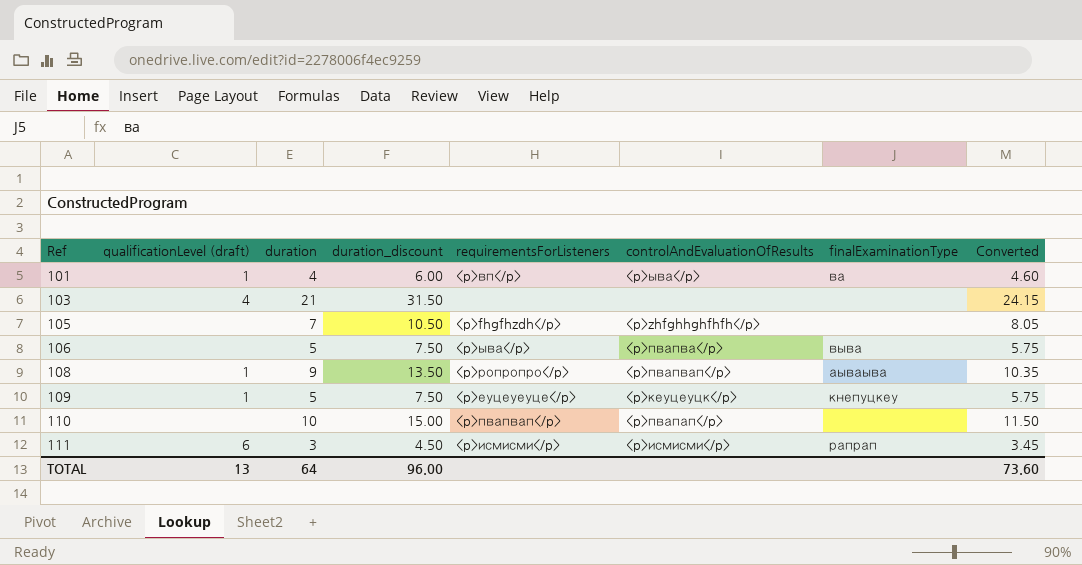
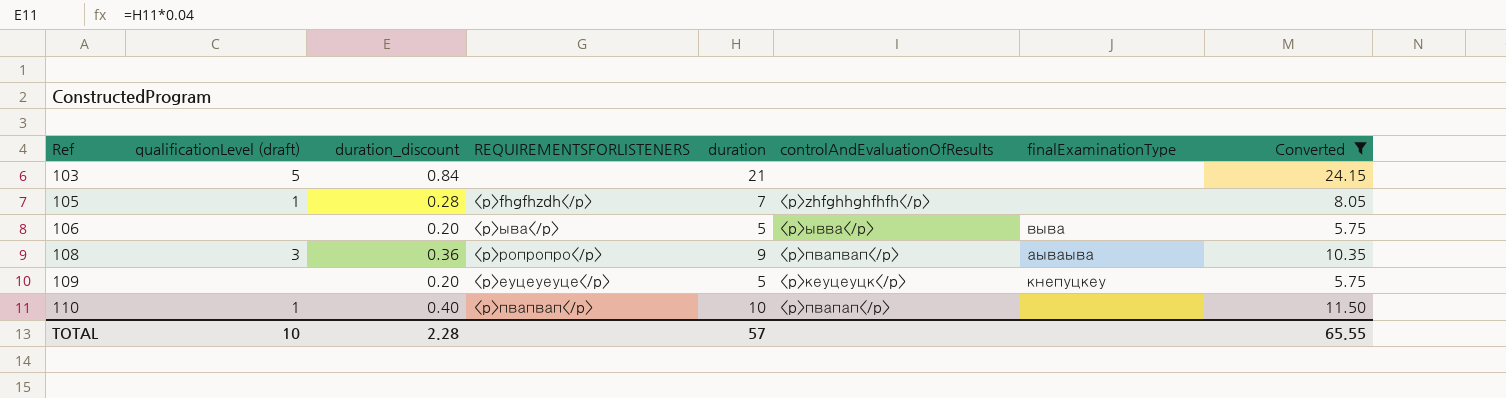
filter: none -> Converted >= 5.75
column duration_discount | formula: [duration] * 1.5 -> [duration] * 0.04
column name: requirementsForListeners -> REQUIREMENTSFORLISTENERS
column duration | position: 3 -> 5
103 | qualificationLevel (draft): 4 -> 5
105 | qualificationLevel (draft): none -> 1
106 | controlAndEvaluationOfResults: <p>пвапва</p> -> <p>ывва</p>
108 | qualificationLevel (draft): 1 -> 3
109 | qualificationLevel (draft): 1 -> none
110 | qualificationLevel (draft): none -> 1
TOTAL | qualificationLevel (draft): 13 -> 10
TOTAL | duration_discount: 96.00 -> 2.28
TOTAL | duration: 64 -> 57
TOTAL | Converted: 73.60 -> 65.55

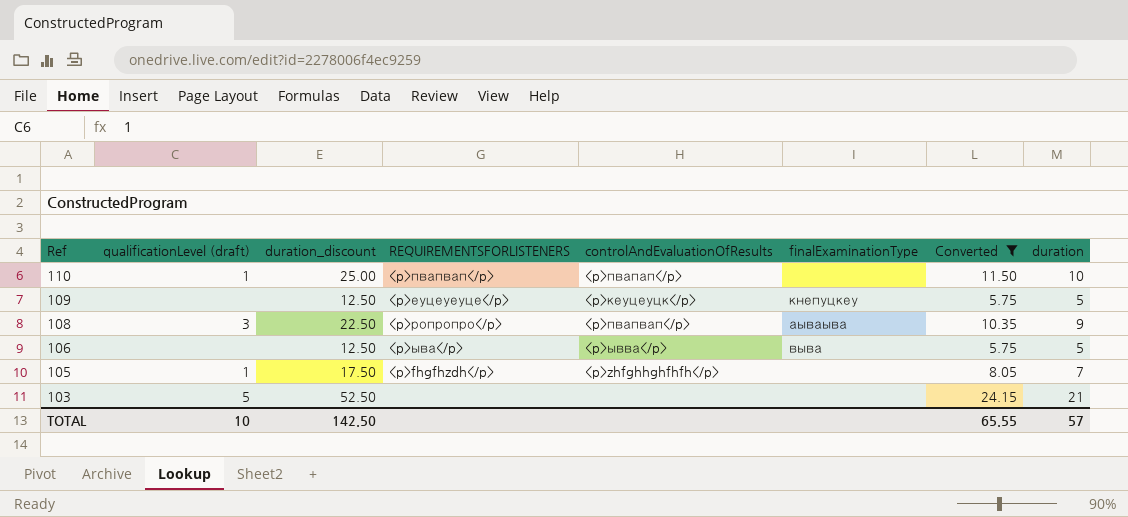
row order: Ref ascending -> Ref descending
column duration_discount | formula: [duration] * 0.04 -> [duration] * 2.5
column duration | position: 5 -> 8
TOTAL | duration_discount: 2.28 -> 142.50

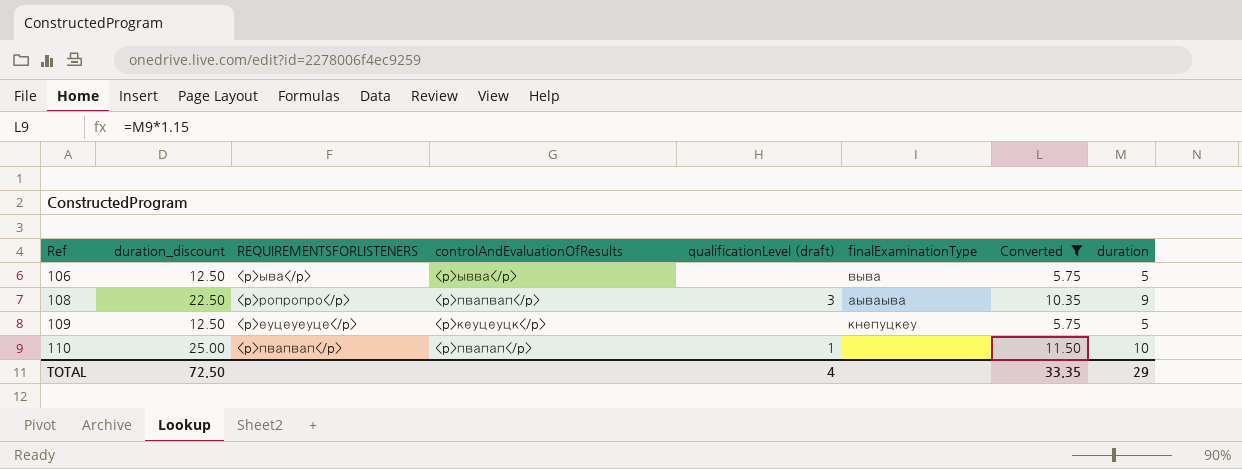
row order: Ref descending -> Ref ascending
column qualificationLevel (draft) | position: 2 -> 5
row 105: 1 | 17.50 | <p>fhgfhzdh</p> | <p>zhfghhghfhfh</p> | none | 8.05 | 7 -> none
row 103: 5 | 52.50 | none | none | none | 24.15 | 21 -> none
TOTAL | duration_discount: 142.50 -> 72.50
TOTAL | qualificationLevel (draft): 10 -> 4
TOTAL | Converted: 65.55 -> 33.35
TOTAL | duration: 57 -> 29

